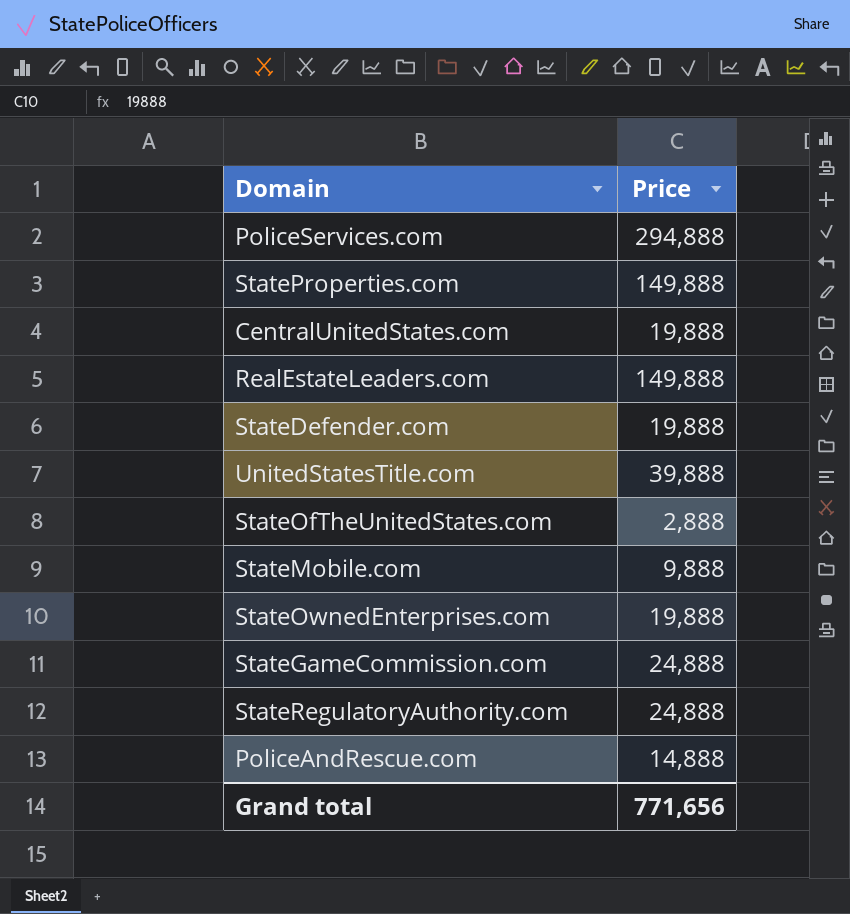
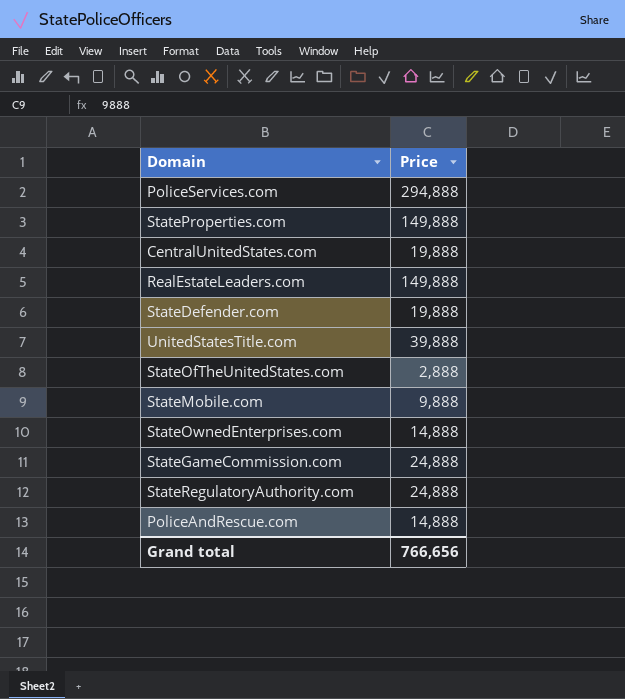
StateOwnedEnterprises.com | Price: 19,888 -> 14,888
Grand total | Price: 771,656 -> 766,656

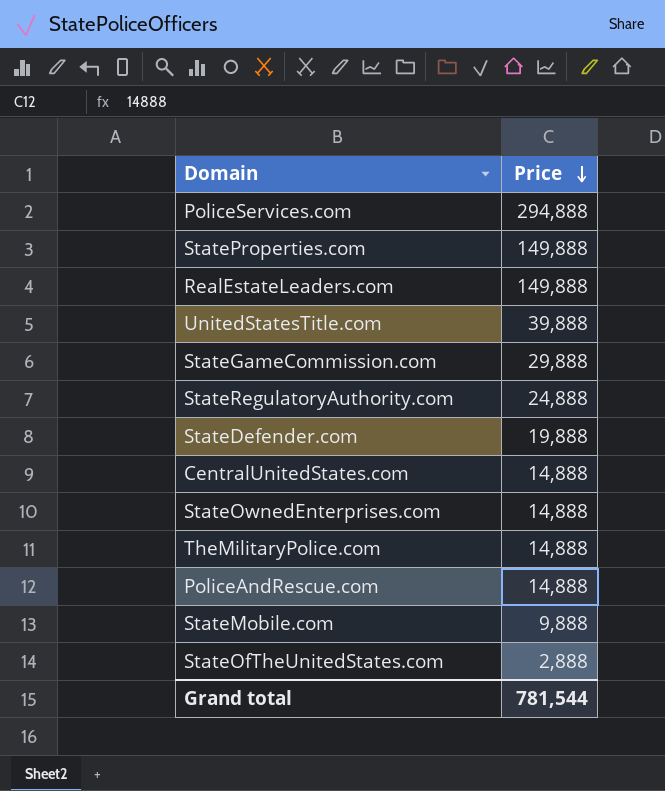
row order: none -> Price descending
StateGameCommission.com | Price: 24,888 -> 29,888
CentralUnitedStates.com | Price: 19,888 -> 14,888
row TheMilitaryPolice.com: none -> 14,888
Grand total | Price: 766,656 -> 781,544

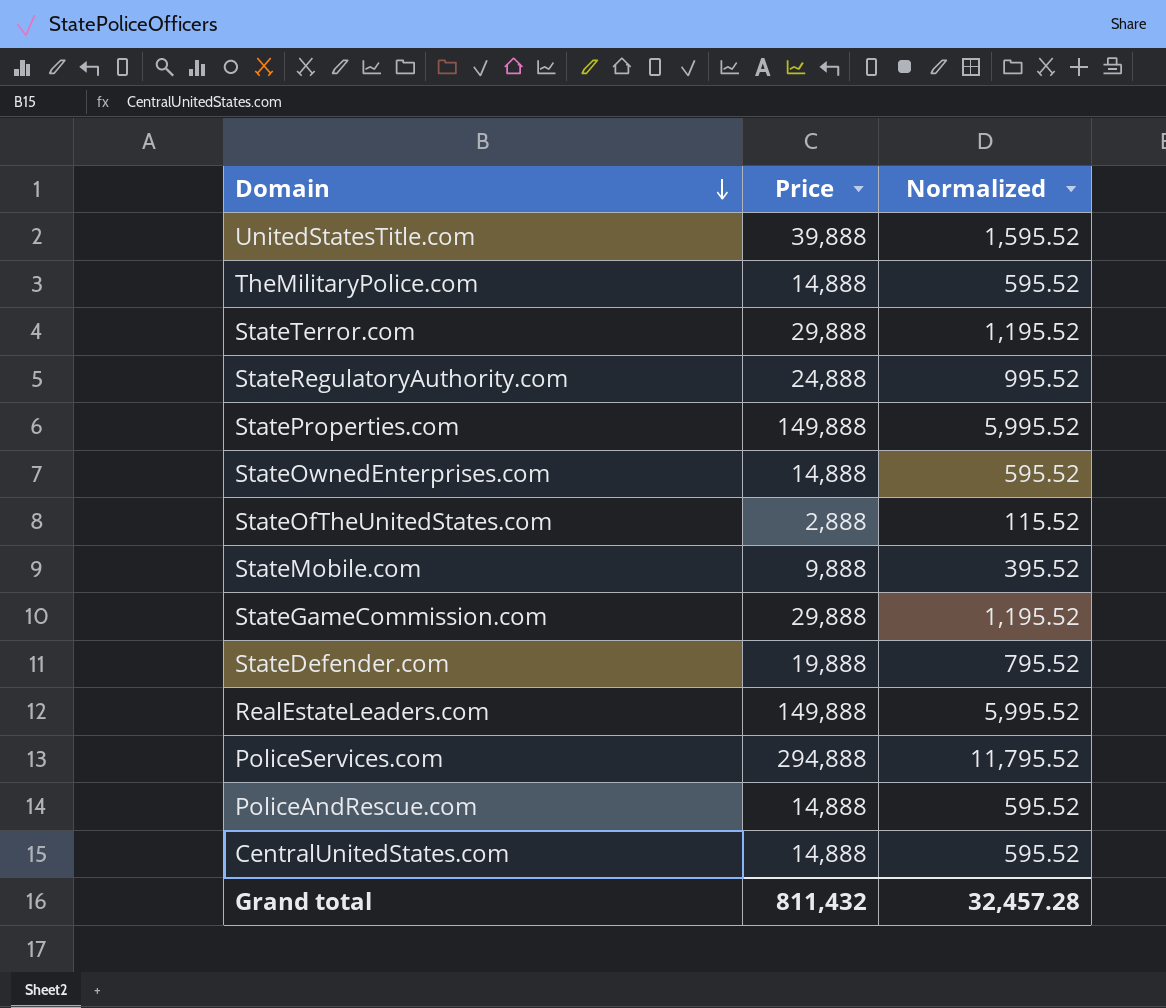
row order: Price descending -> Domain descending
column Normalized | formula: none -> [Price] * 0.04
row StateTerror.com: none -> 29,888 | 1,195.52
Grand total | Price: 781,544 -> 811,432

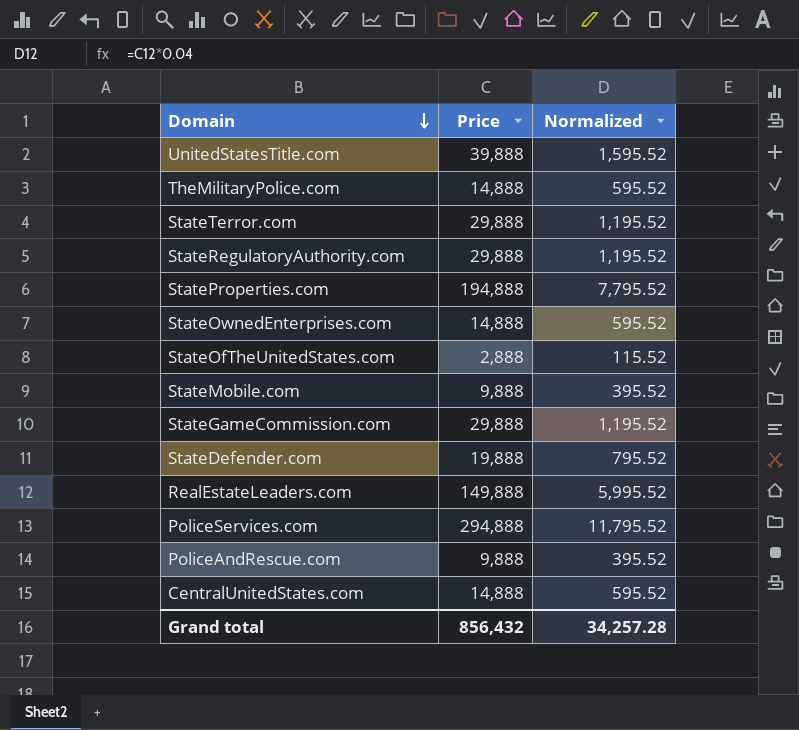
StateRegulatoryAuthority.com | Price: 24,888 -> 29,888
StateRegulatoryAuthority.com | Normalized: 995.52 -> 1,195.52
StateProperties.com | Price: 149,888 -> 194,888
StateProperties.com | Normalized: 5,995.52 -> 7,795.52
PoliceAndRescue.com | Price: 14,888 -> 9,888
PoliceAndRescue.com | Normalized: 595.52 -> 395.52
Grand total | Price: 811,432 -> 856,432
Grand total | Normalized: 32,457.28 -> 34,257.28

